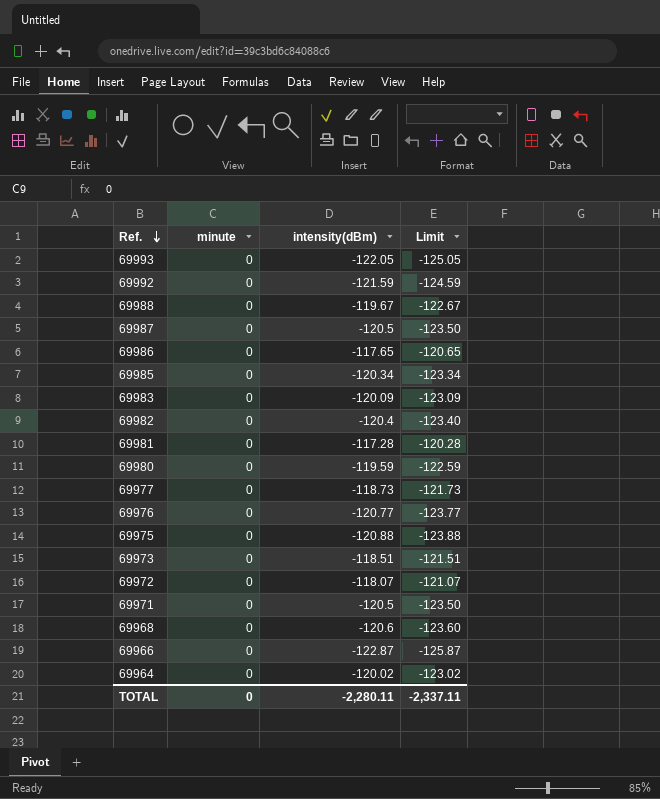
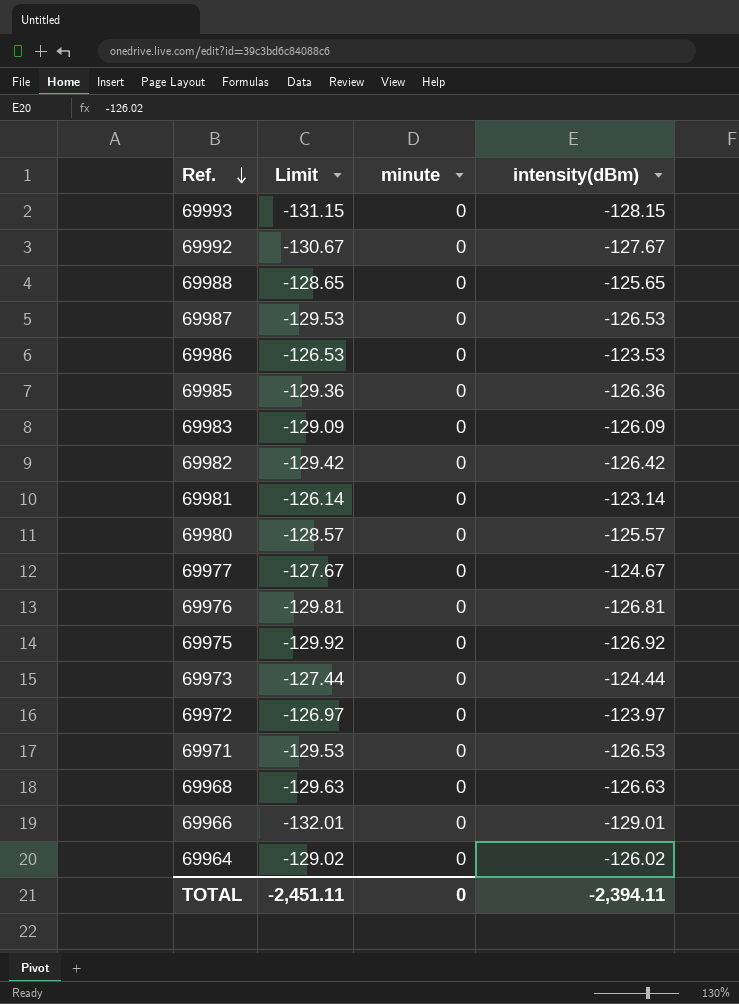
column Limit | position: 4 -> 2
69993 | Limit: -125.05 -> -131.15
69993 | intensity(dBm): -122.05 -> -128.15
69992 | Limit: -124.59 -> -130.67
69992 | intensity(dBm): -121.59 -> -127.67
69988 | Limit: -122.67 -> -128.65
69988 | intensity(dBm): -119.67 -> -125.65
69987 | Limit: -123.50 -> -129.53
69987 | intensity(dBm): -120.5 -> -126.53
69986 | Limit: -120.65 -> -126.53
69986 | intensity(dBm): -117.65 -> -123.53
69985 | Limit: -123.34 -> -129.36
69985 | intensity(dBm): -120.34 -> -126.36
69983 | Limit: -123.09 -> -129.09
69983 | intensity(dBm): -120.09 -> -126.09
69982 | Limit: -123.40 -> -129.42
69982 | intensity(dBm): -120.4 -> -126.42
69981 | Limit: -120.28 -> -126.14
69981 | intensity(dBm): -117.28 -> -123.14
69980 | Limit: -122.59 -> -128.57
69980 | intensity(dBm): -119.59 -> -125.57
69977 | Limit: -121.73 -> -127.67
69977 | intensity(dBm): -118.73 -> -124.67
69976 | Limit: -123.77 -> -129.81
69976 | intensity(dBm): -120.77 -> -126.81
69975 | Limit: -123.88 -> -129.92
69975 | intensity(dBm): -120.88 -> -126.92
69973 | Limit: -121.51 -> -127.44
69973 | intensity(dBm): -118.51 -> -124.44
69972 | Limit: -121.07 -> -126.97
69972 | intensity(dBm): -118.07 -> -123.97
69971 | Limit: -123.50 -> -129.53
69971 | intensity(dBm): -120.5 -> -126.53
69968 | Limit: -123.60 -> -129.63
69968 | intensity(dBm): -120.6 -> -126.63
69966 | Limit: -125.87 -> -132.01
69966 | intensity(dBm): -122.87 -> -129.01
69964 | Limit: -123.02 -> -129.02
69964 | intensity(dBm): -120.02 -> -126.02
TOTAL | Limit: -2,337.11 -> -2,451.11
TOTAL | intensity(dBm): -2,280.11 -> -2,394.11

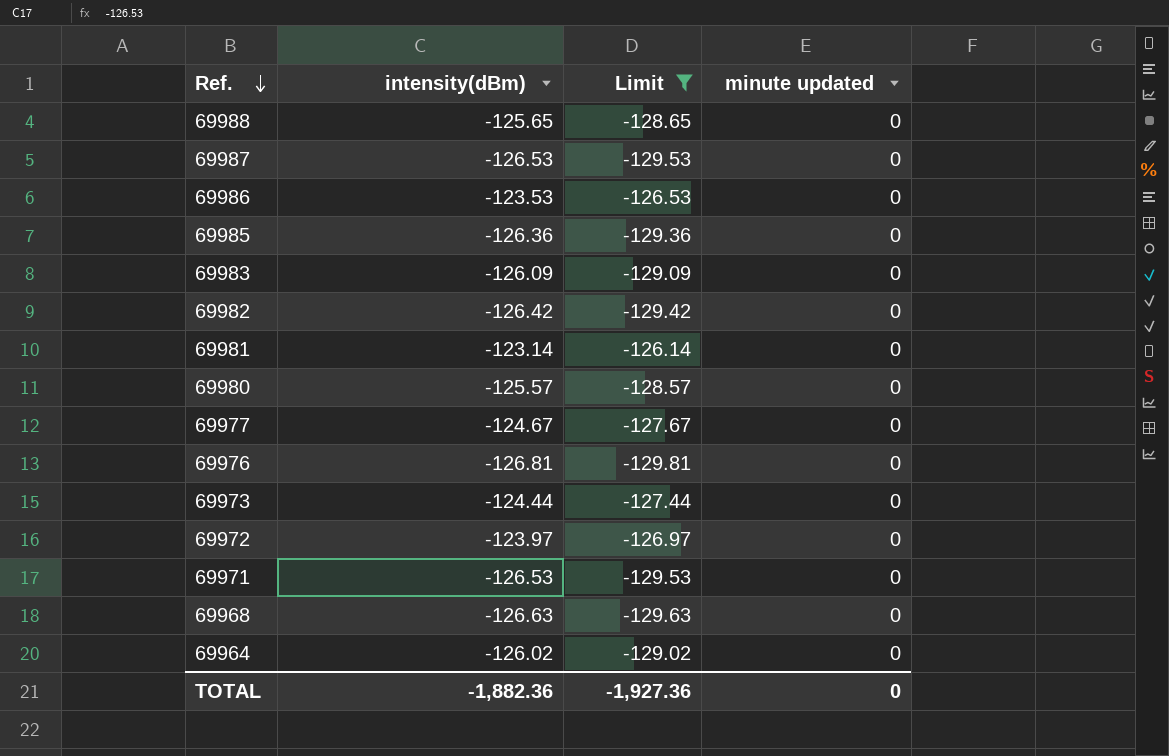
filter: none -> Limit >= -129.81
column intensity(dBm) | position: 4 -> 2
column name: minute -> minute updated
TOTAL | intensity(dBm): -2,394.11 -> -1,882.36
TOTAL | Limit: -2,451.11 -> -1,927.36

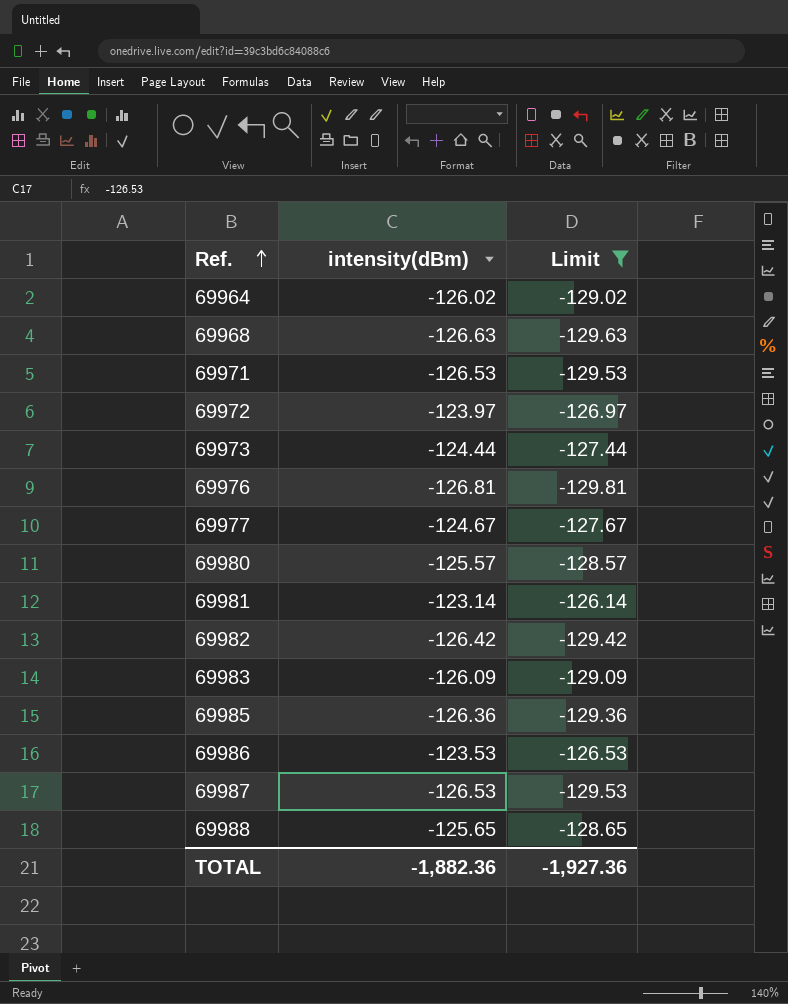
row order: Ref. descending -> Ref. ascending
column minute updated | position: 4 -> none

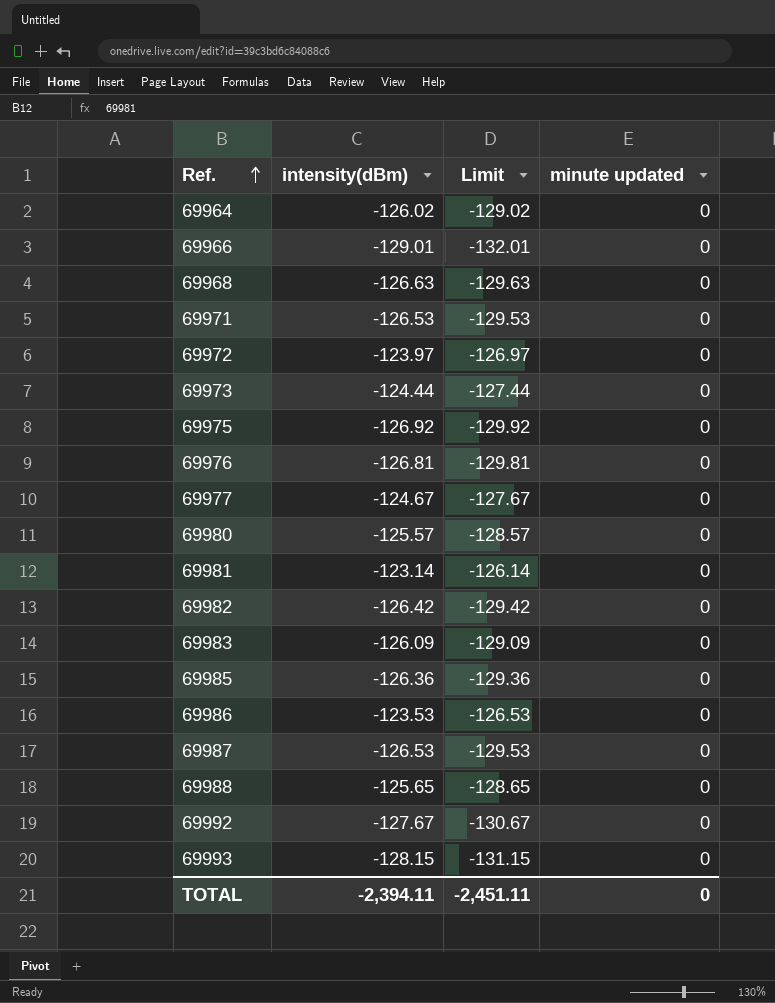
filter: Limit >= -129.81 -> none
column minute updated | position: none -> 4
TOTAL | intensity(dBm): -1,882.36 -> -2,394.11
TOTAL | Limit: -1,927.36 -> -2,451.11

